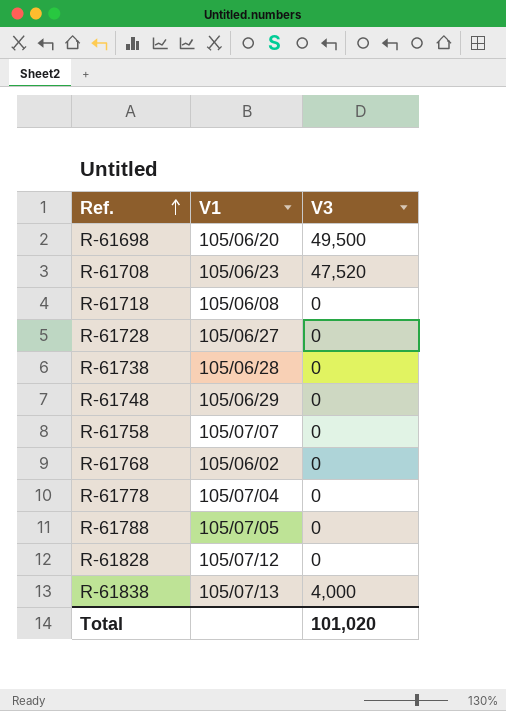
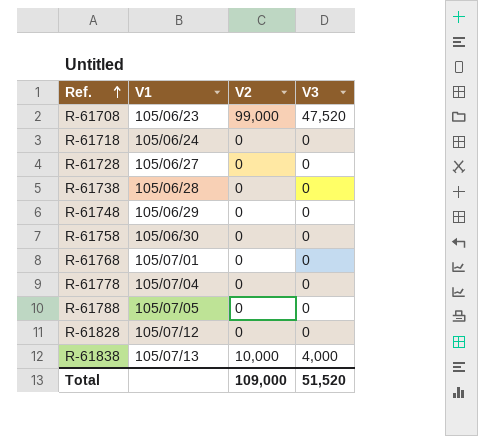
column V2 | position: none -> 3
row R-61698: 105/06/20 | 49,500 -> none
R-61718 | V1: 105/06/08 -> 105/06/24
R-61758 | V1: 105/07/07 -> 105/06/30
R-61768 | V1: 105/06/02 -> 105/07/01
Total | V3: 101,020 -> 51,520

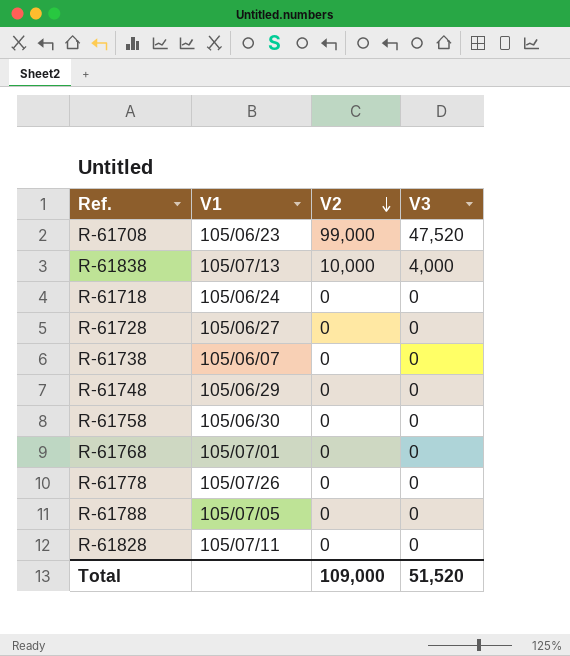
row order: Ref. ascending -> V2 descending
R-61738 | V1: 105/06/28 -> 105/06/07
R-61778 | V1: 105/07/04 -> 105/07/26
R-61828 | V1: 105/07/12 -> 105/07/11

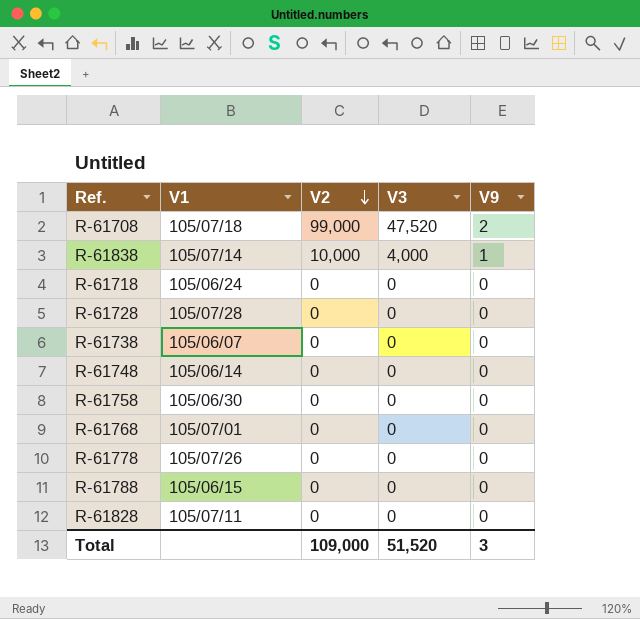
column V9 | position: none -> 5
R-61708 | V1: 105/06/23 -> 105/07/18
R-61838 | V1: 105/07/13 -> 105/07/14
R-61728 | V1: 105/06/27 -> 105/07/28
R-61748 | V1: 105/06/29 -> 105/06/14
R-61788 | V1: 105/07/05 -> 105/06/15

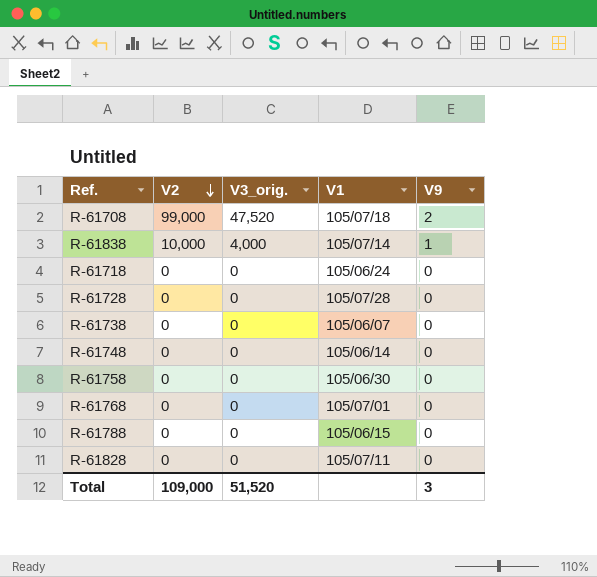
column name: V3 -> V3_orig.
column V1 | position: 2 -> 4
row R-61778: 105/07/26 | 0 | 0 | 0 -> none

